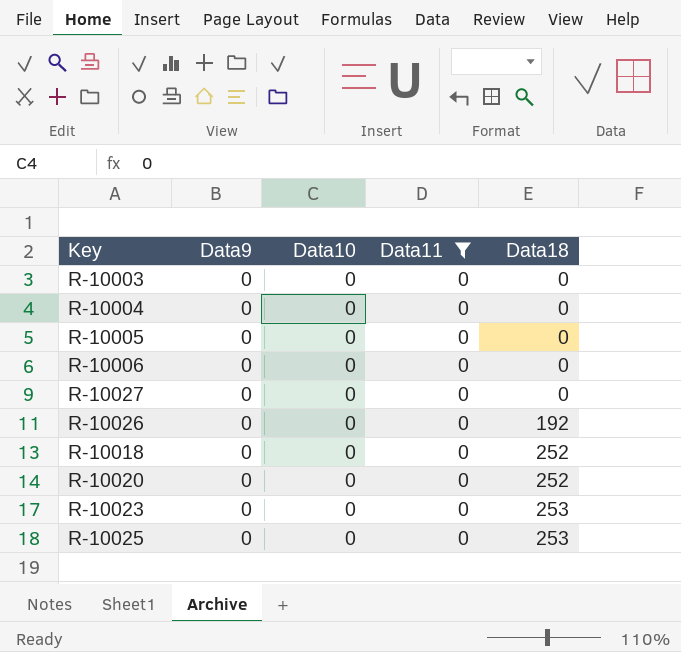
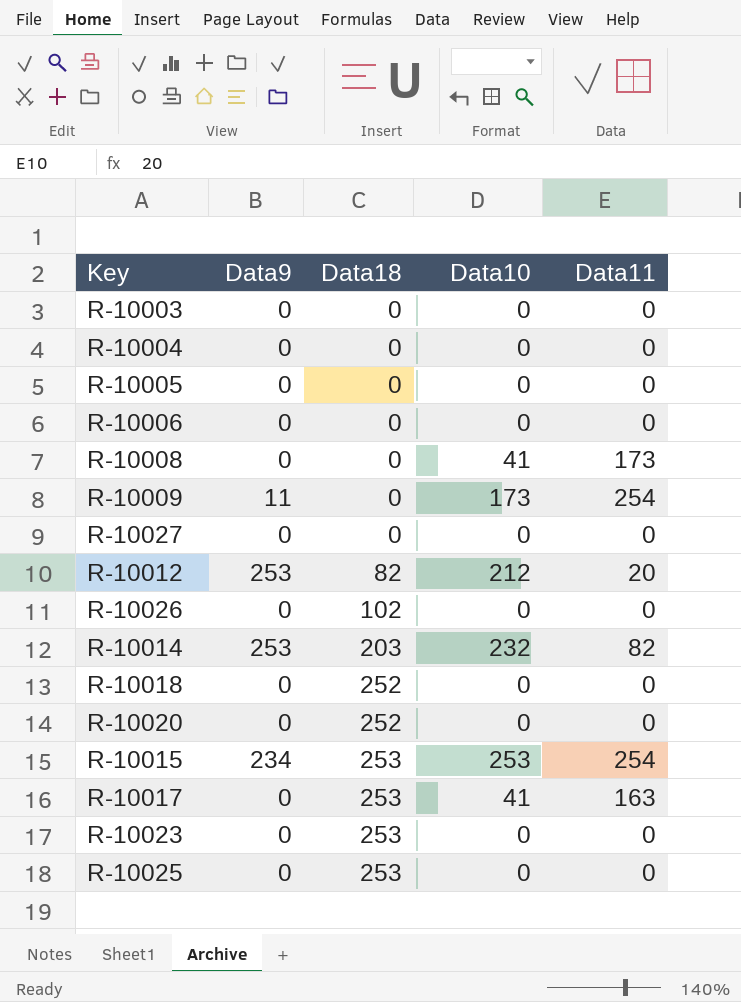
filter: Data11 = 0 -> none
column Data18 | position: 5 -> 3
R-10026 | Data18: 192 -> 102

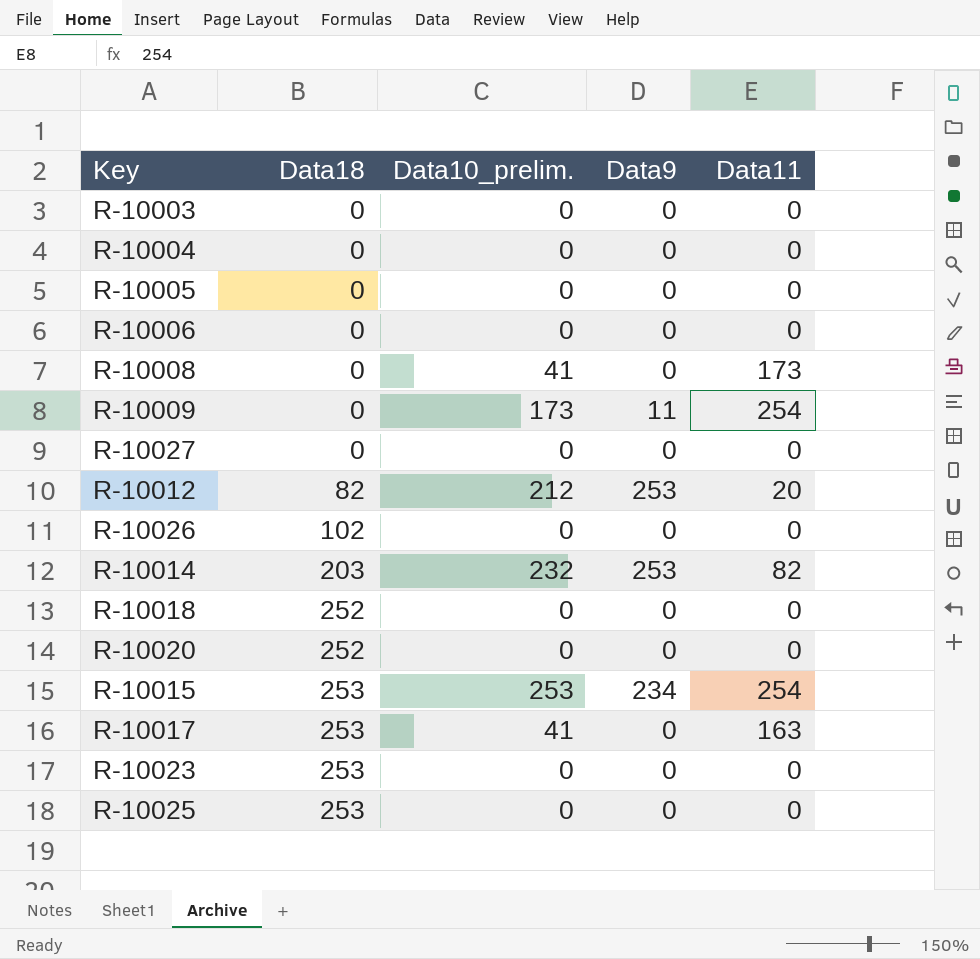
column name: Data10 -> Data10_prelim.
column Data9 | position: 2 -> 4

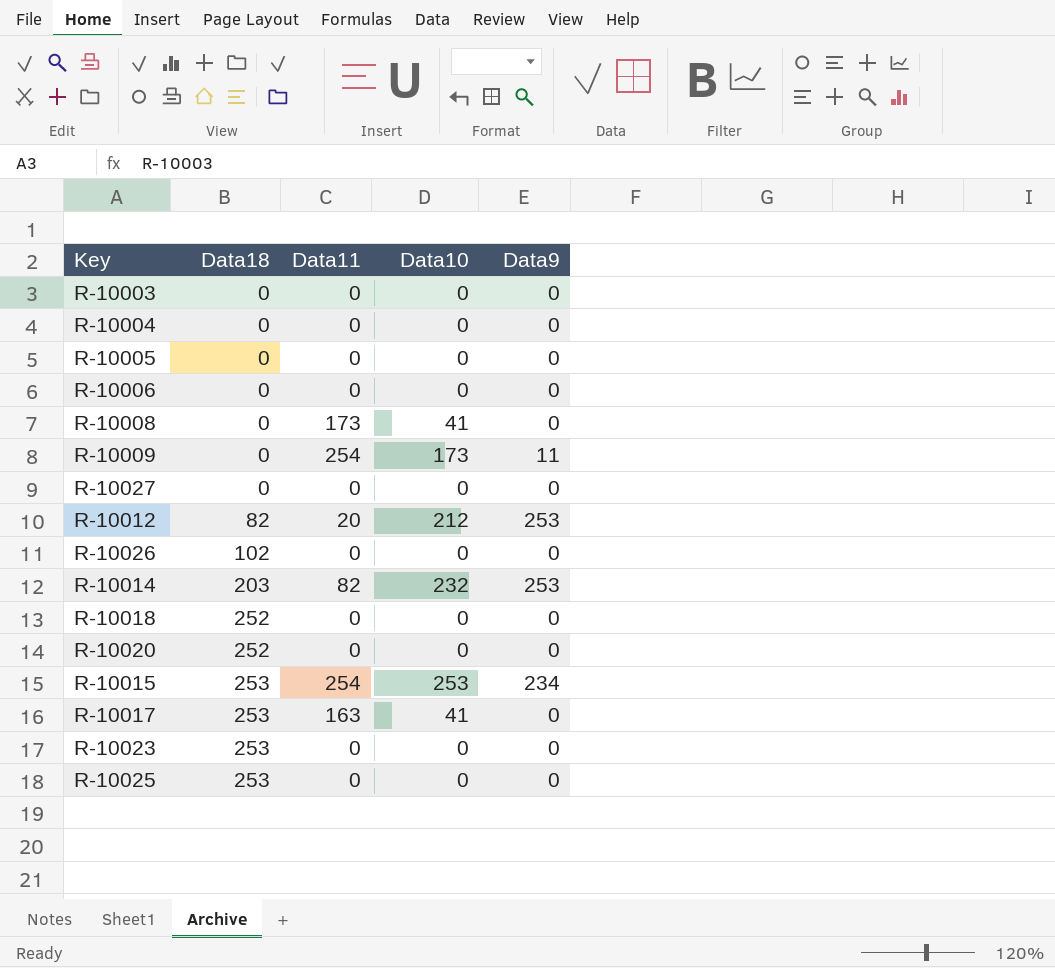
column Data11 | position: 5 -> 3
column name: Data10_prelim. -> Data10

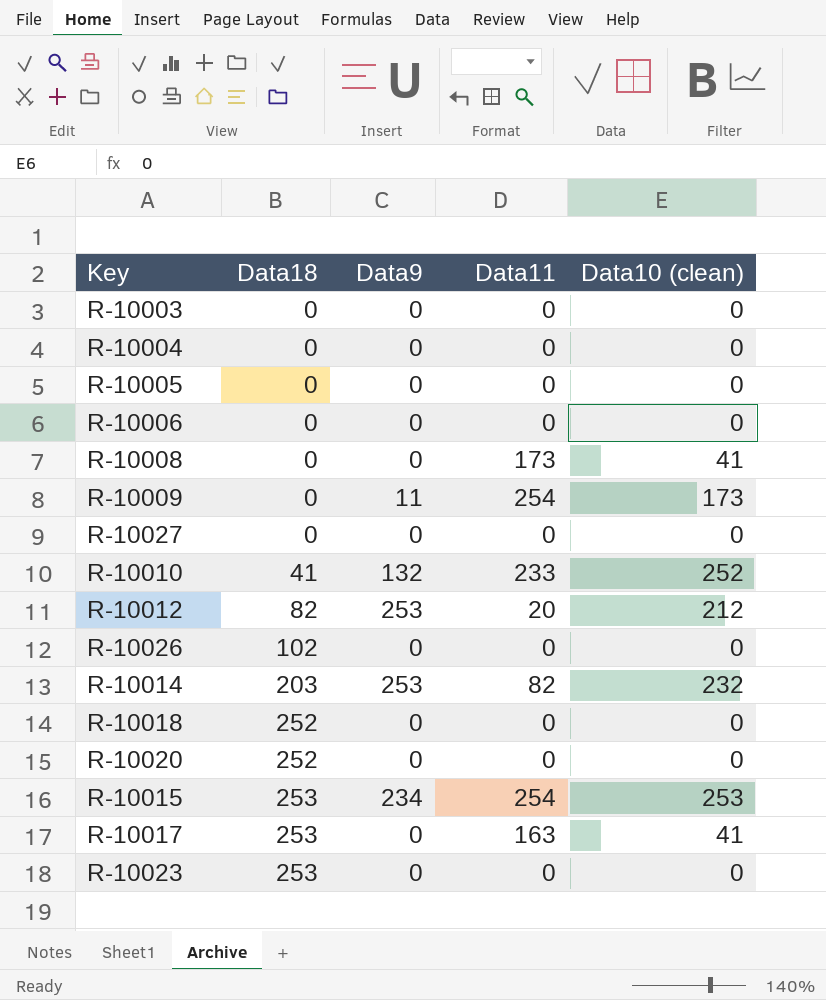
column Data9 | position: 5 -> 3
column name: Data10 -> Data10 (clean)
row R-10025: 253 | 0 | 0 | 0 -> none
row R-10010: none -> 41 | 132 | 233 | 252

